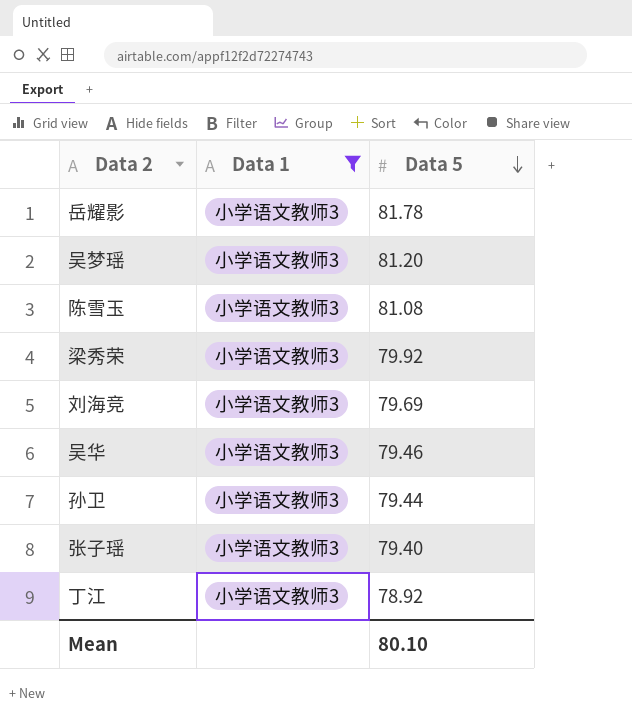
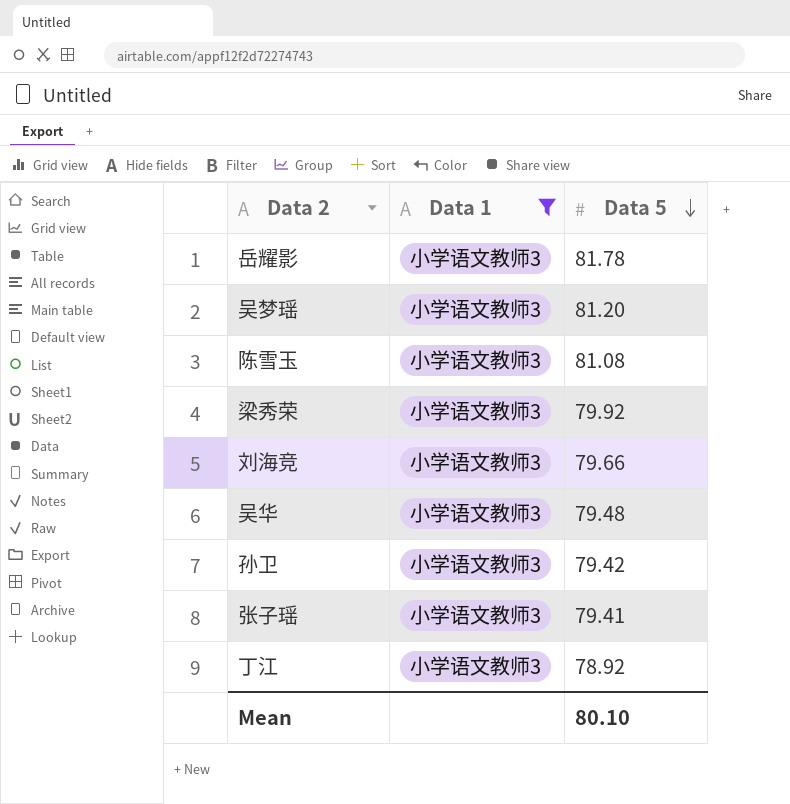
刘海竞 | Data 5: 79.69 -> 79.66
吴华 | Data 5: 79.46 -> 79.48
孙卫 | Data 5: 79.44 -> 79.42
张子瑶 | Data 5: 79.40 -> 79.41

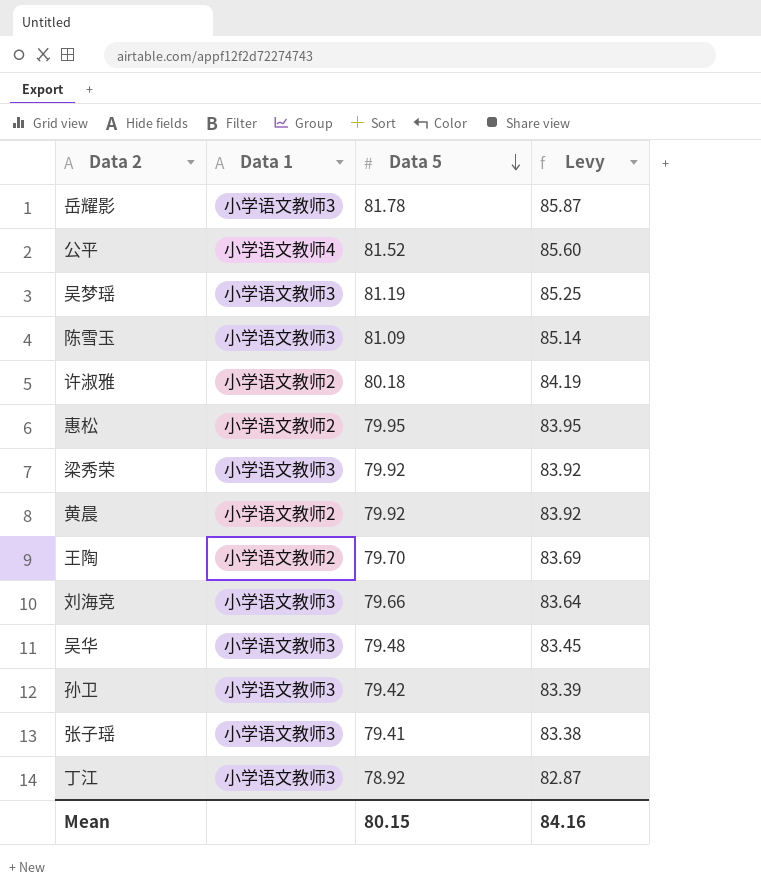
filter: Data 1 = 小学语文教师3 -> none
column Levy | formula: none -> [Data 5] * 1.05
吴梦瑶 | Data 5: 81.20 -> 81.19
陈雪玉 | Data 5: 81.08 -> 81.09
Mean | Data 5: 80.10 -> 80.15

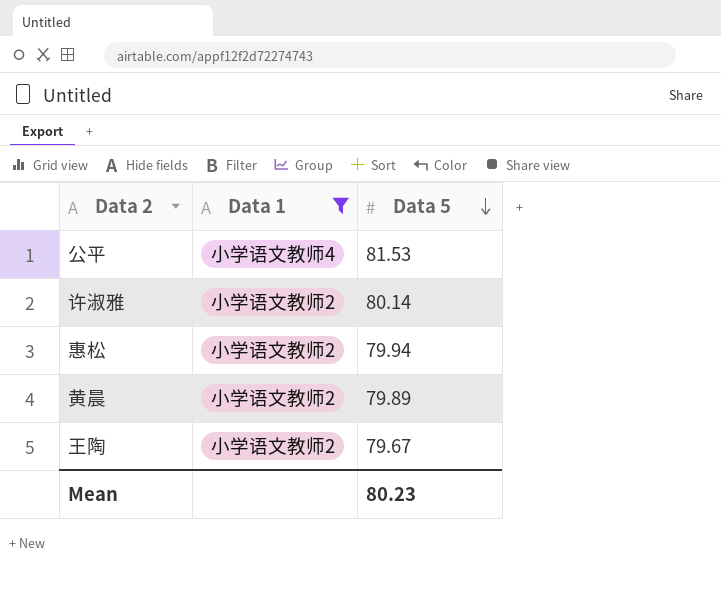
filter: none -> Data 1 != 小学语文教师3
column Levy | formula: [Data 5] * 1.05 -> none
公平 | Data 5: 81.52 -> 81.53
许淑雅 | Data 5: 80.18 -> 80.14
惠松 | Data 5: 79.95 -> 79.94
黄晨 | Data 5: 79.92 -> 79.89
王陶 | Data 5: 79.70 -> 79.67
Mean | Data 5: 80.15 -> 80.23

